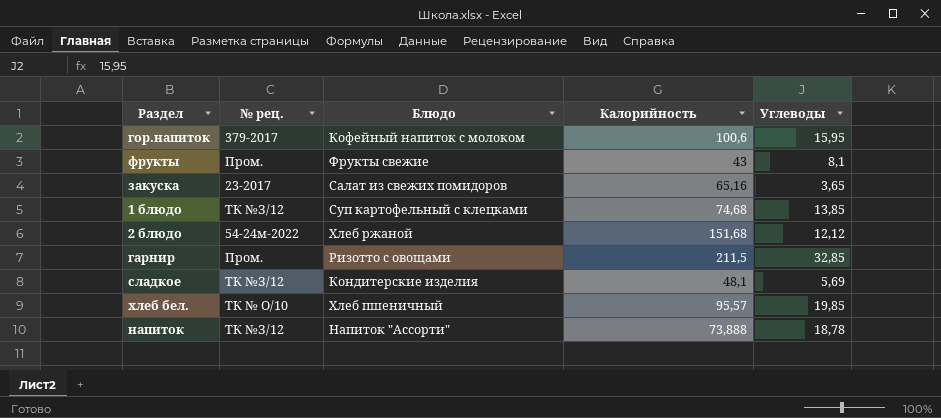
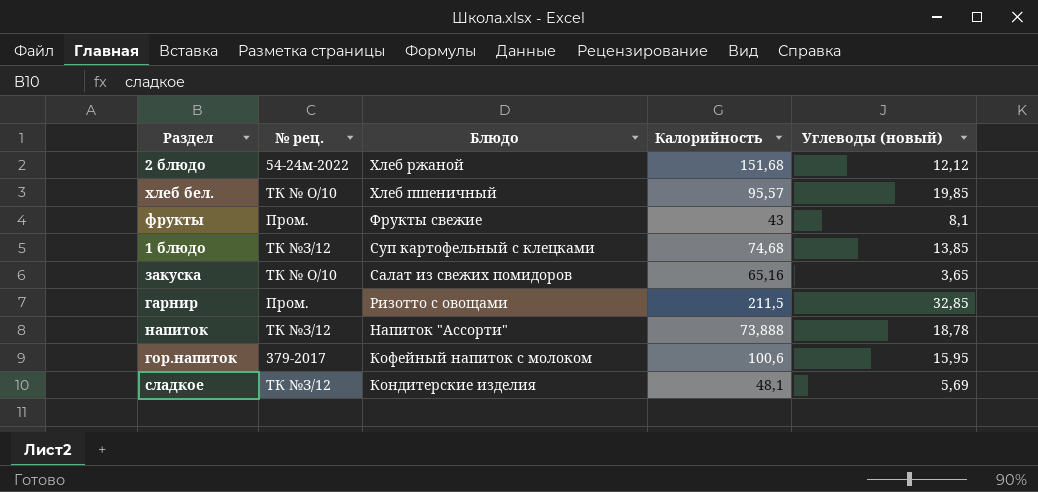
row order: none -> Блюдо descending
column name: Углеводы -> Углеводы (новый)
закуска | № рец.: 23-2017 -> ТК № О/10

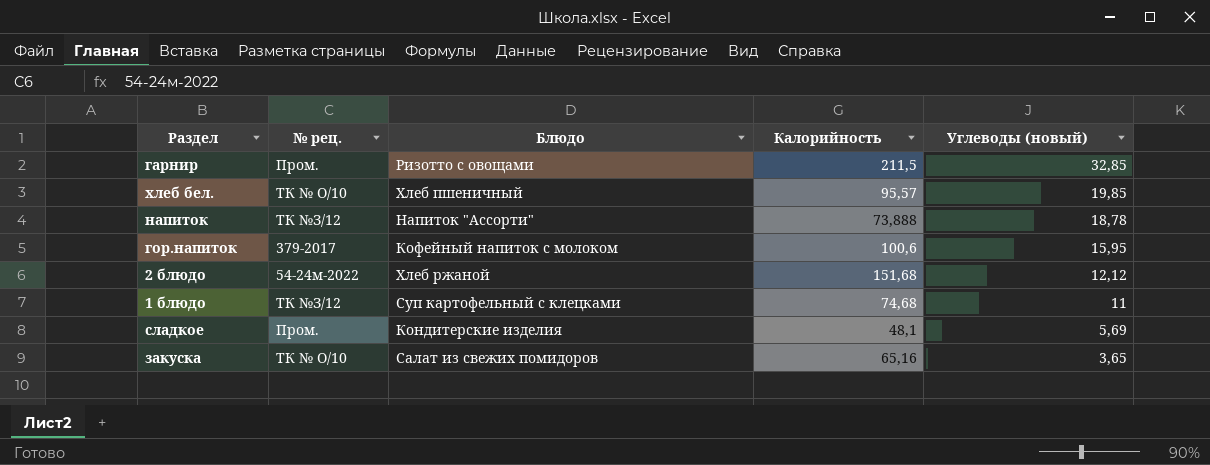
row order: Блюдо descending -> Углеводы (новый) descending
row фрукты: Пром. | Фрукты свежие | 43 | 8,1 -> none
1 блюдо | Углеводы (новый): 13,85 -> 11
сладкое | № рец.: ТК №З/12 -> Пром.

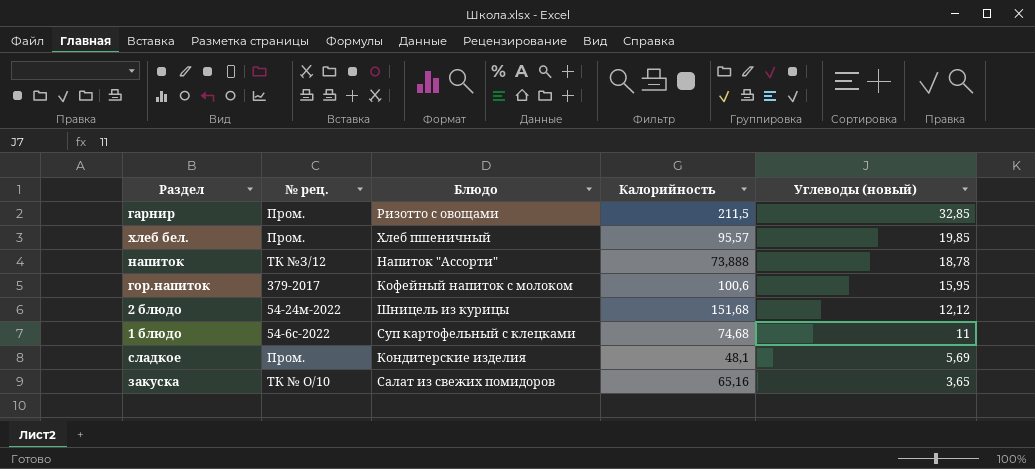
хлеб бел. | № рец.: ТК № О/10 -> Пром.
2 блюдо | Блюдо: Хлеб ржаной -> Шницель из курицы
1 блюдо | № рец.: ТК №З/12 -> 54-6с-2022

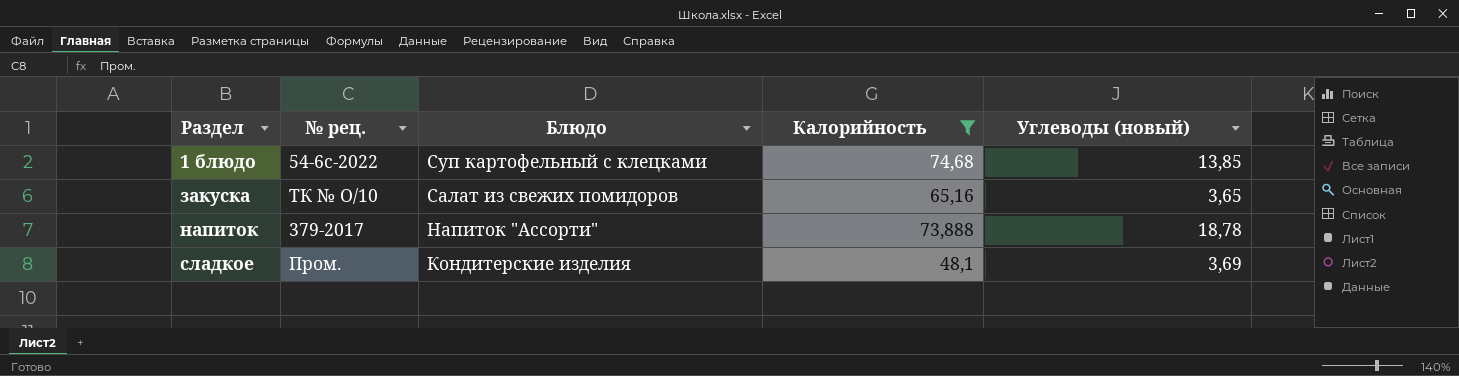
filter: none -> Калорийность <= 74,68
row order: Углеводы (новый) descending -> Раздел ascending
1 блюдо | Углеводы (новый): 11 -> 13,85
напиток | № рец.: ТК №З/12 -> 379-2017
сладкое | Углеводы (новый): 5,69 -> 3,69

